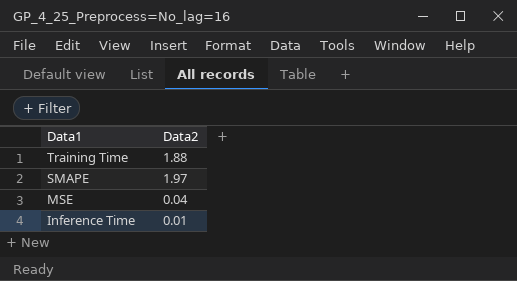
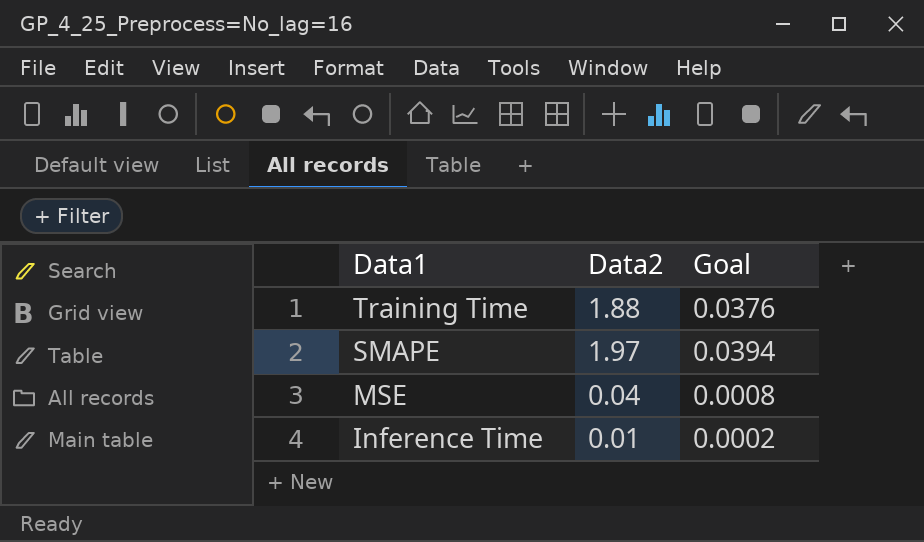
column Goal | formula: none -> [Data2] * 0.02

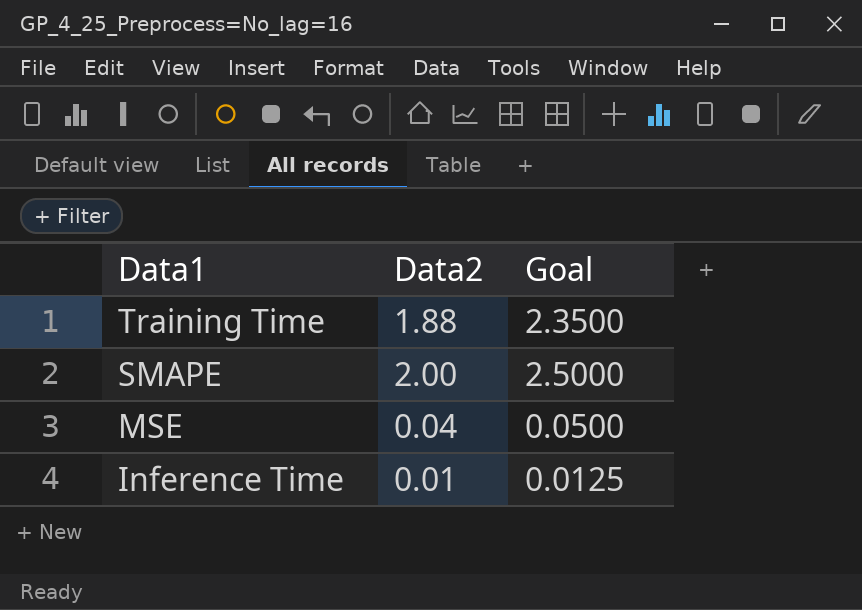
column Goal | formula: [Data2] * 0.02 -> [Data2] * 1.25
SMAPE | Data2: 1.97 -> 2.00

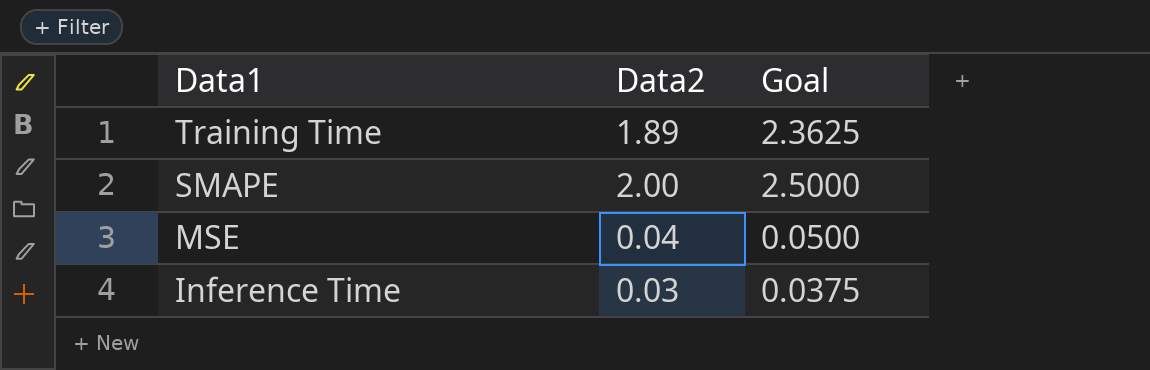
Training Time | Data2: 1.88 -> 1.89
Training Time | Goal: 2.3500 -> 2.3625
Inference Time | Data2: 0.01 -> 0.03
Inference Time | Goal: 0.0125 -> 0.0375

